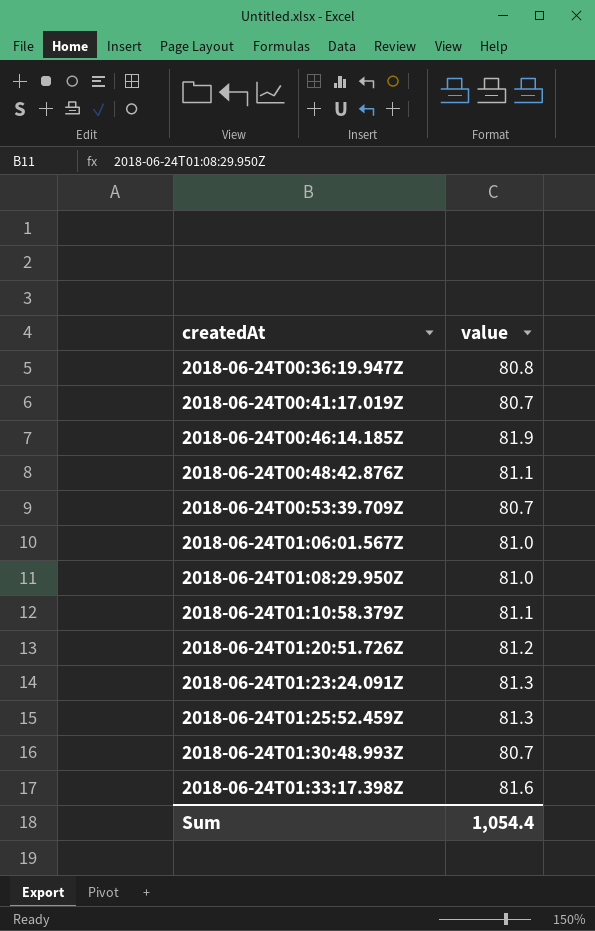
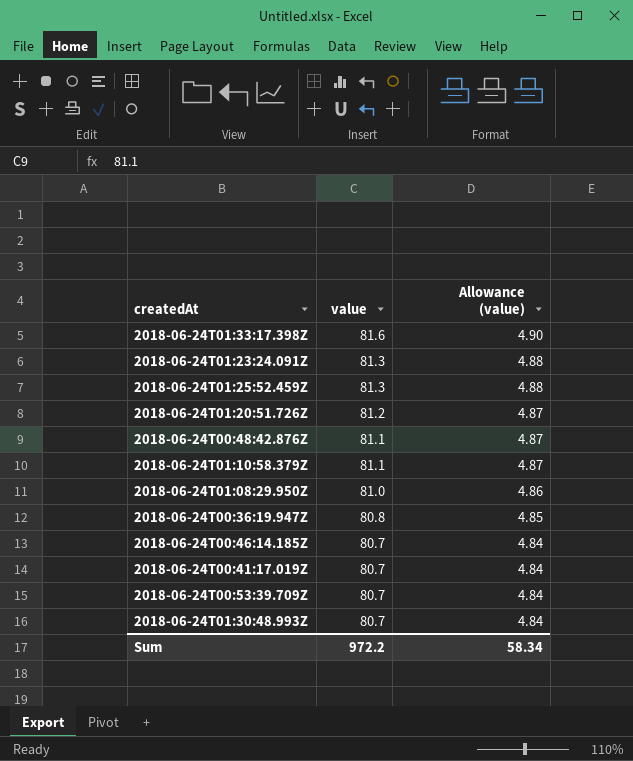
row order: createdAt ascending -> value descending
column Allowance (value) | formula: none -> [value] * 0.06
row 2018-06-24T01:06:01.567Z: 81.0 -> none
2018-06-24T00:46:14.185Z | value: 81.9 -> 80.7
Sum | value: 1,054.4 -> 972.2

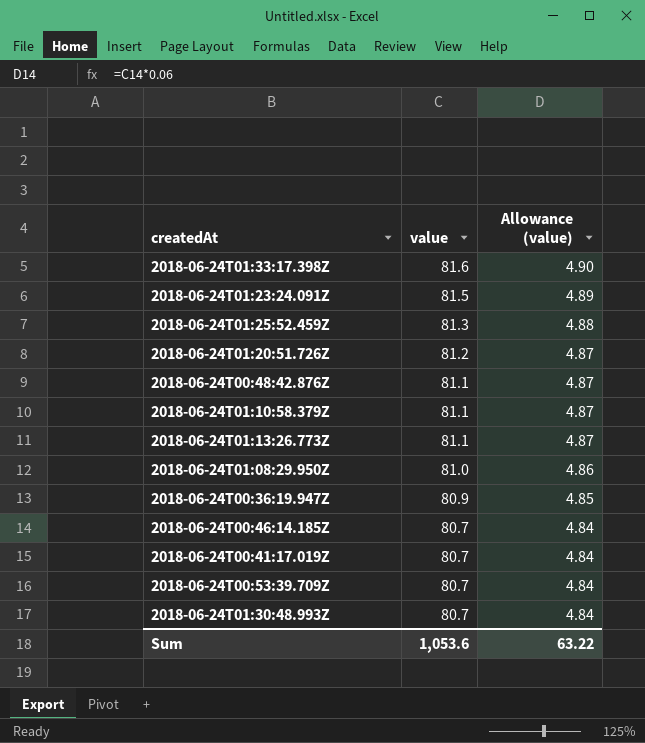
2018-06-24T01:23:24.091Z | value: 81.3 -> 81.5
2018-06-24T01:23:24.091Z | Allowance (value): 4.88 -> 4.89
row 2018-06-24T01:13:26.773Z: none -> 81.1 | 4.87
2018-06-24T00:36:19.947Z | value: 80.8 -> 80.9
Sum | value: 972.2 -> 1,053.6
Sum | Allowance (value): 58.34 -> 63.22

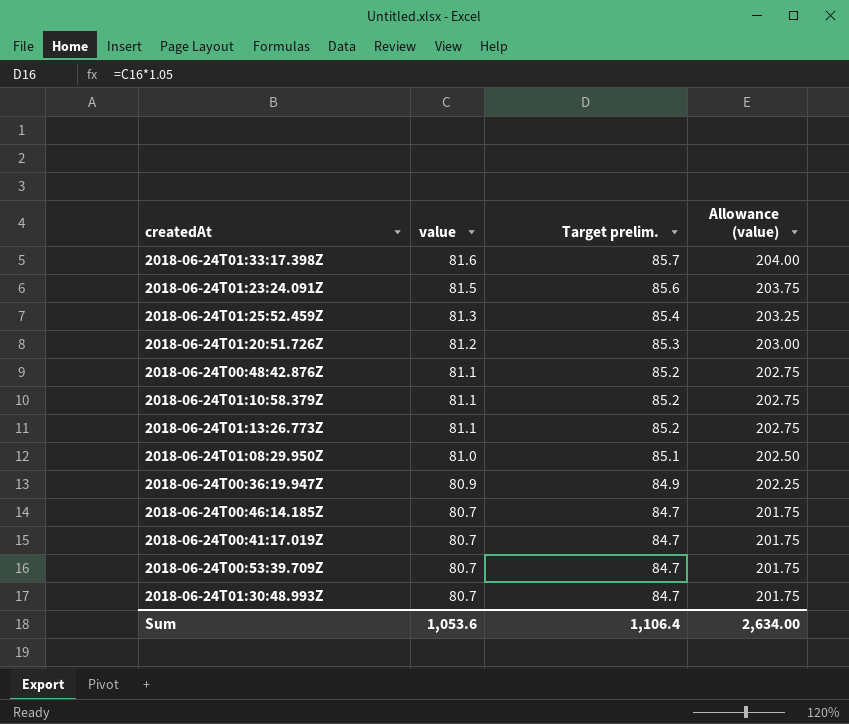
column Target prelim. | formula: none -> [value] * 1.05
column Allowance (value) | formula: [value] * 0.06 -> [value] * 2.5
Sum | Allowance (value): 63.22 -> 2,634.00

